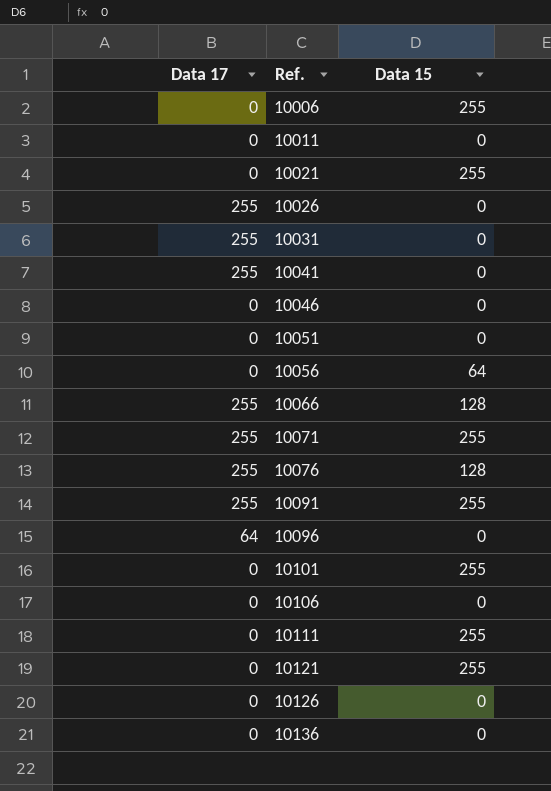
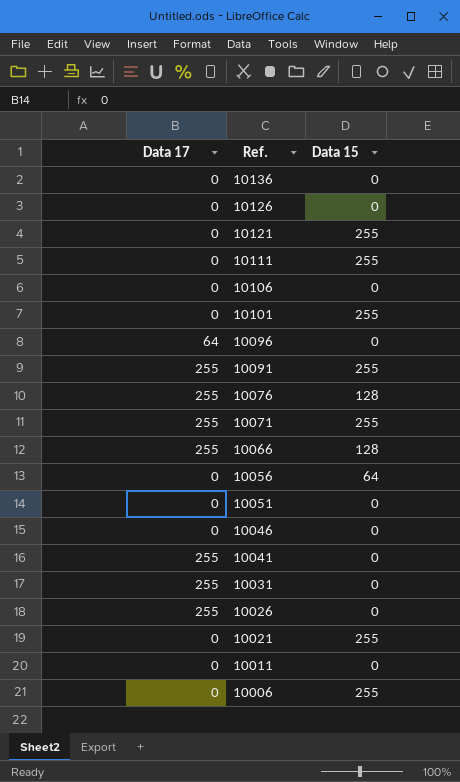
row order: Ref. ascending -> Ref. descending

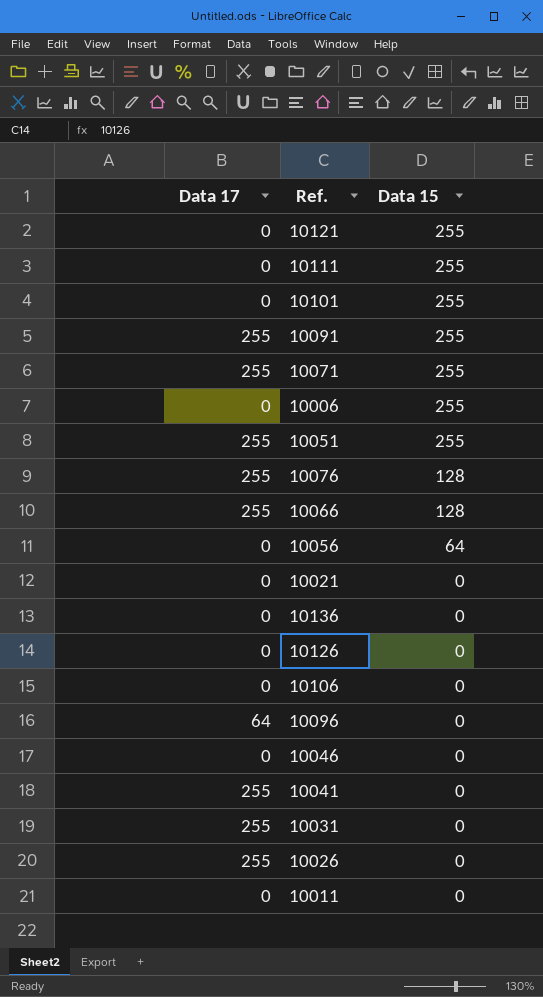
row order: Ref. descending -> Data 15 descending
10051 | Data 17: 0 -> 255
10051 | Data 15: 0 -> 255
10021 | Data 15: 255 -> 0

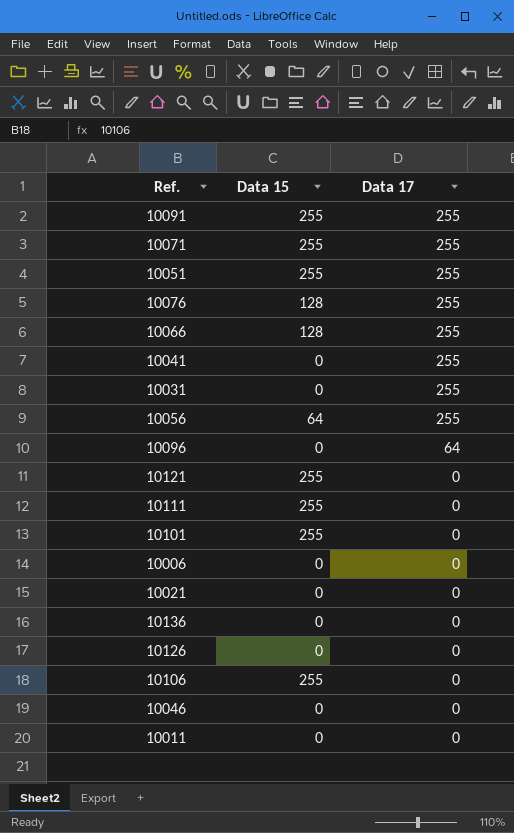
row order: Data 15 descending -> Data 17 descending
column Data 17 | position: 1 -> 3
row 10026: 255 | 0 -> none
10056 | Data 17: 0 -> 255
10006 | Data 15: 255 -> 0
10106 | Data 15: 0 -> 255

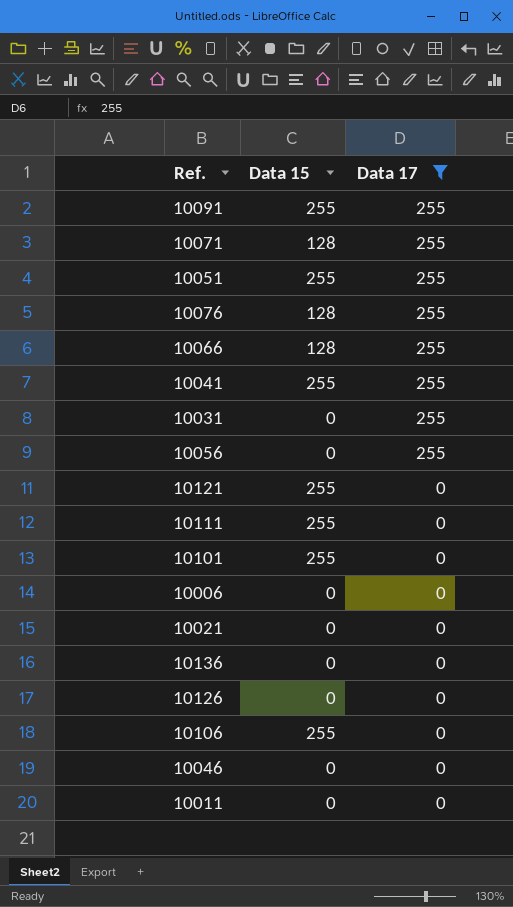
filter: none -> Data 17 != 64
10071 | Data 15: 255 -> 128
10041 | Data 15: 0 -> 255
10056 | Data 15: 64 -> 0

